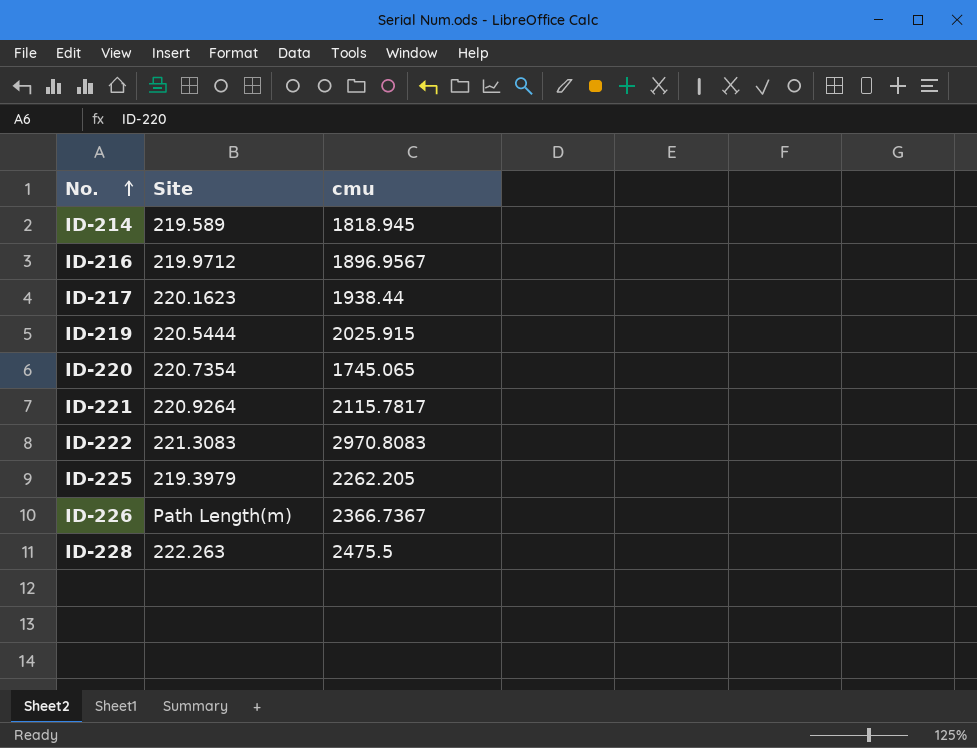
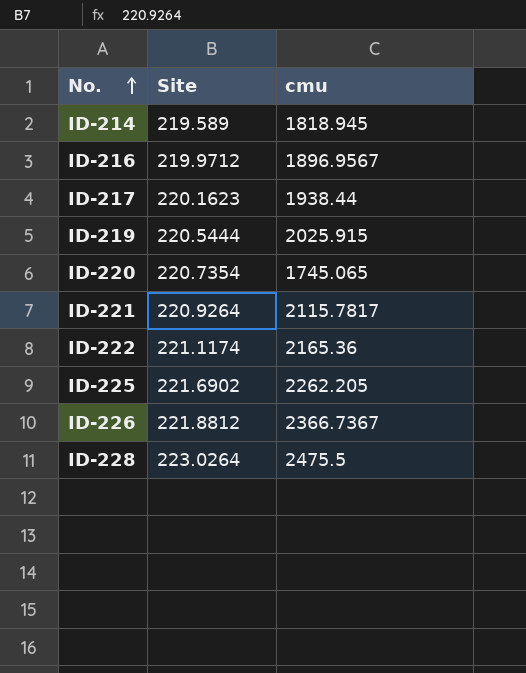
ID-222 | Site: 221.3083 -> 221.1174
ID-222 | cmu: 2970.8083 -> 2165.36
ID-225 | Site: 219.3979 -> 221.6902
ID-226 | Site: Path Length(m) -> 221.8812
ID-228 | Site: 222.263 -> 223.0264

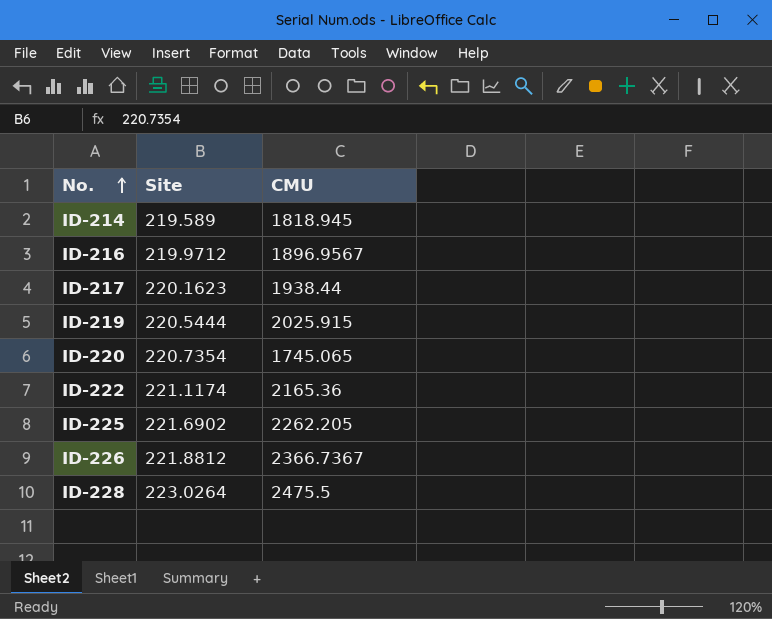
column name: cmu -> CMU
row ID-221: 220.9264 | 2115.7817 -> none

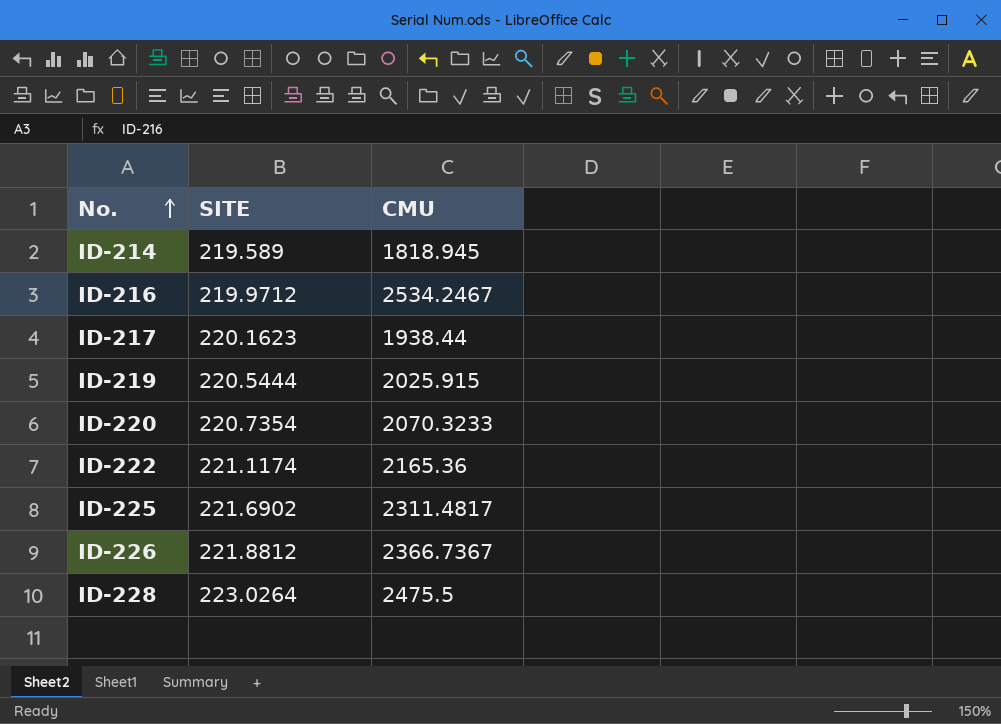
column name: Site -> SITE
ID-216 | CMU: 1896.9567 -> 2534.2467
ID-220 | CMU: 1745.065 -> 2070.3233
ID-225 | CMU: 2262.205 -> 2311.4817

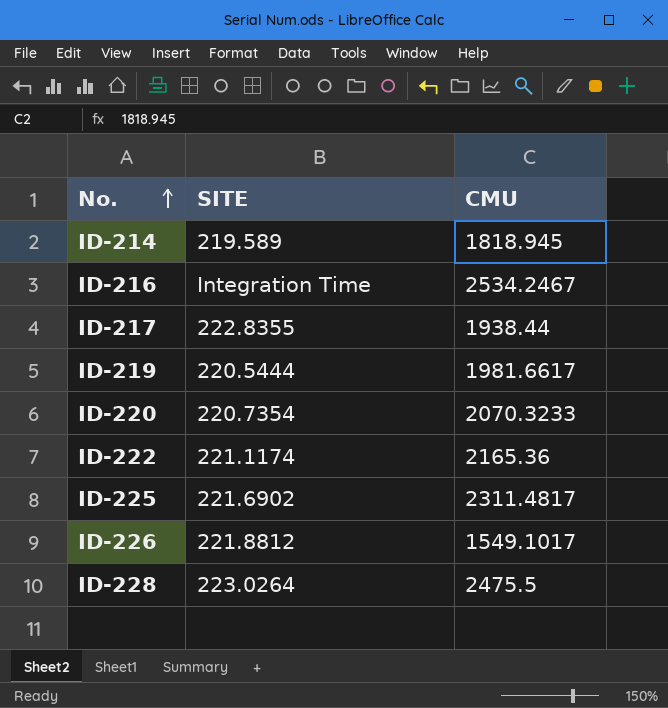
ID-216 | SITE: 219.9712 -> Integration Time
ID-217 | SITE: 220.1623 -> 222.8355
ID-219 | CMU: 2025.915 -> 1981.6617
ID-226 | CMU: 2366.7367 -> 1549.1017

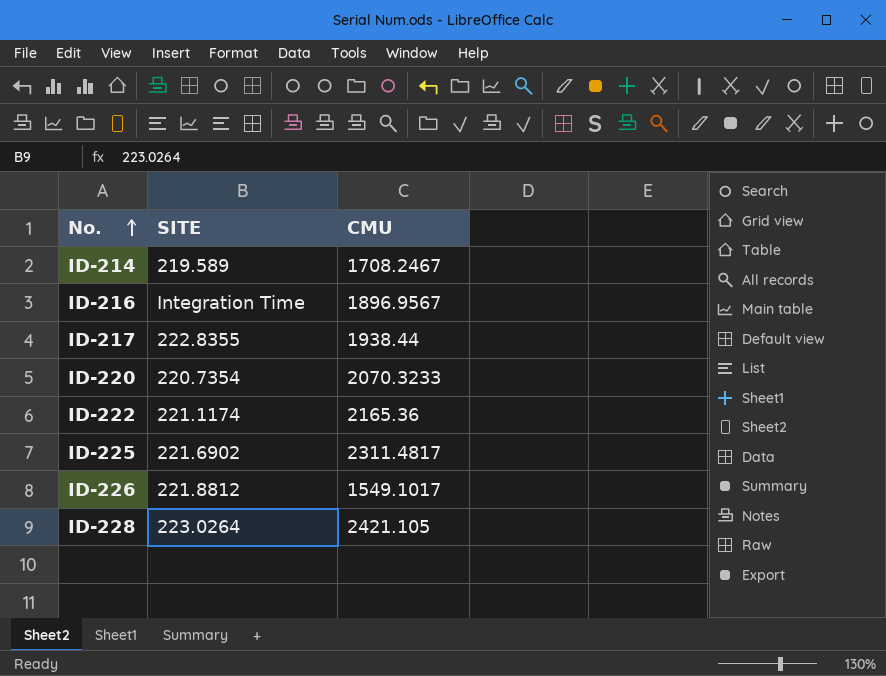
row ID-219: 220.5444 | 1981.6617 -> none
ID-214 | CMU: 1818.945 -> 1708.2467
ID-216 | CMU: 2534.2467 -> 1896.9567
ID-228 | CMU: 2475.5 -> 2421.105

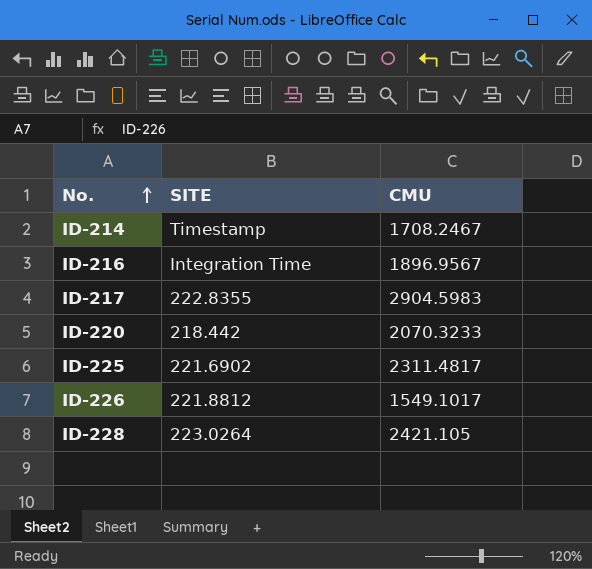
row ID-222: 221.1174 | 2165.36 -> none
ID-214 | SITE: 219.589 -> Timestamp
ID-217 | CMU: 1938.44 -> 2904.5983
ID-220 | SITE: 220.7354 -> 218.442

